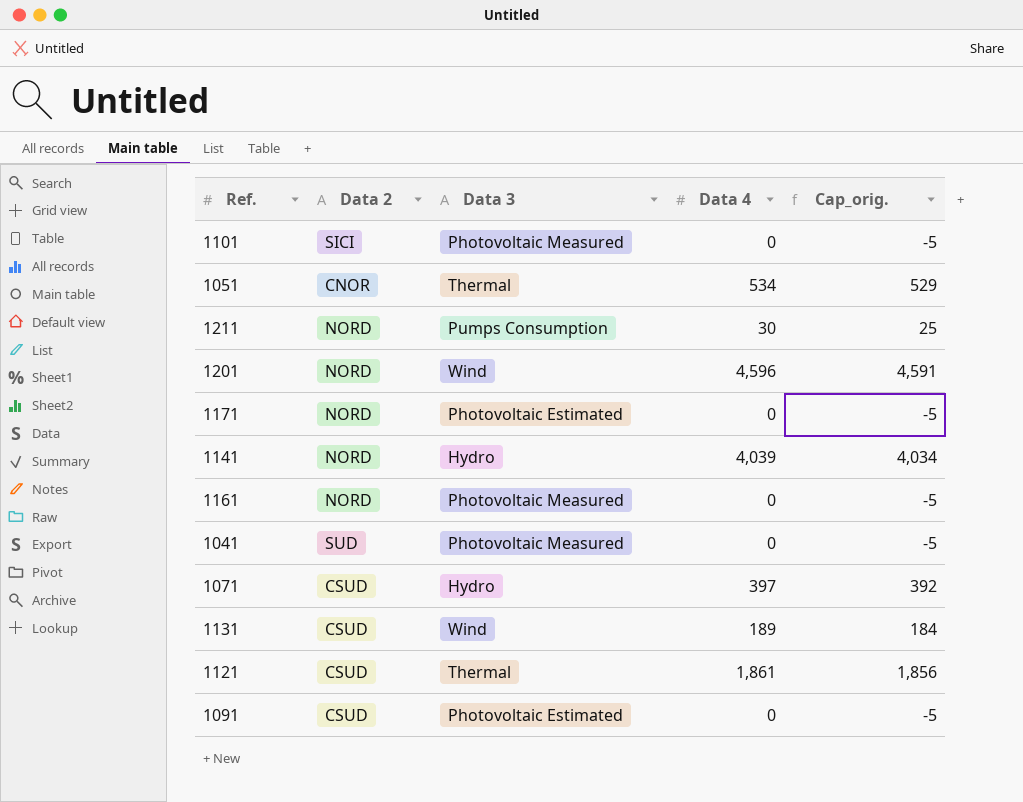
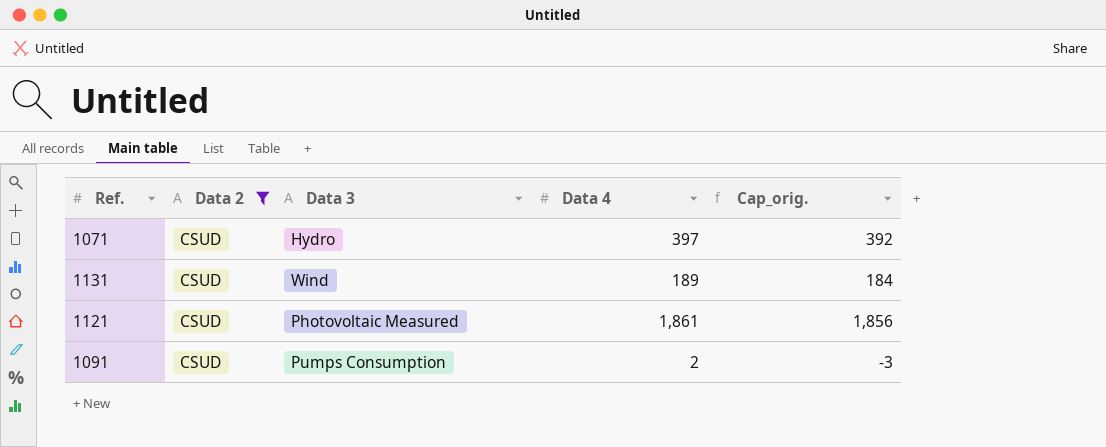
filter: none -> Data 2 = CSUD
1121 | Data 3: Thermal -> Photovoltaic Measured
1091 | Data 3: Photovoltaic Estimated -> Pumps Consumption
1091 | Data 4: 0 -> 2
1091 | Cap_orig.: -5 -> -3

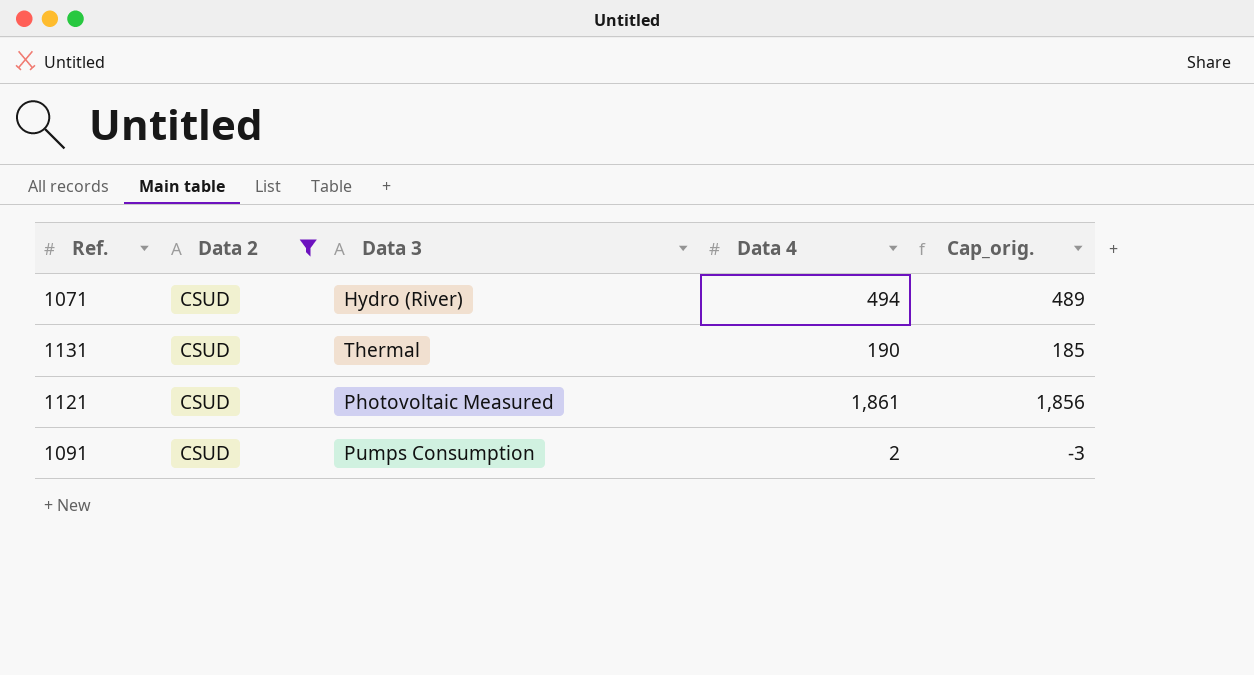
1071 | Data 3: Hydro -> Hydro (River)
1071 | Data 4: 397 -> 494
1071 | Cap_orig.: 392 -> 489
1131 | Data 3: Wind -> Thermal
1131 | Data 4: 189 -> 190
1131 | Cap_orig.: 184 -> 185

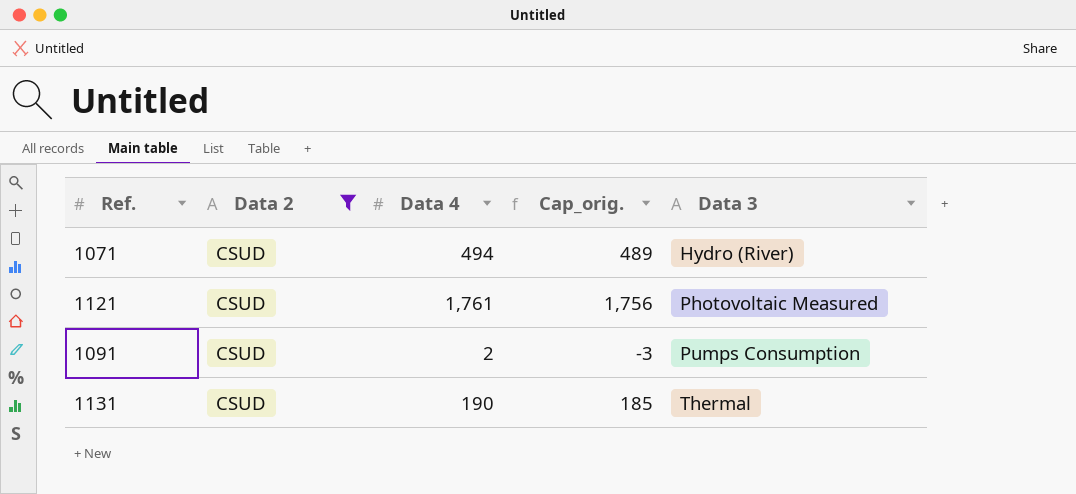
row order: none -> Data 3 ascending
column Data 3 | position: 3 -> 5
1121 | Data 4: 1,861 -> 1,761
1121 | Cap_orig.: 1,856 -> 1,756

